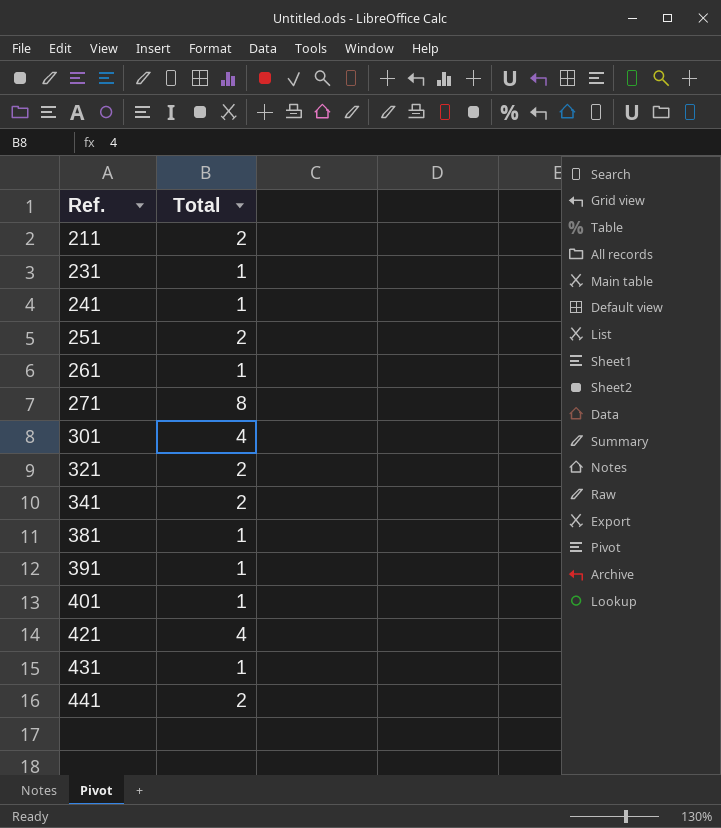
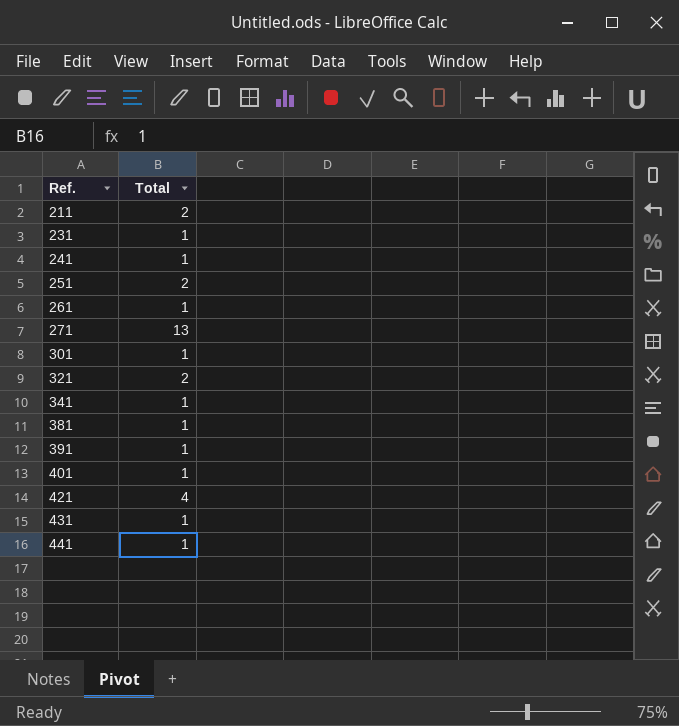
271 | Total: 8 -> 13
301 | Total: 4 -> 1
341 | Total: 2 -> 1
441 | Total: 2 -> 1

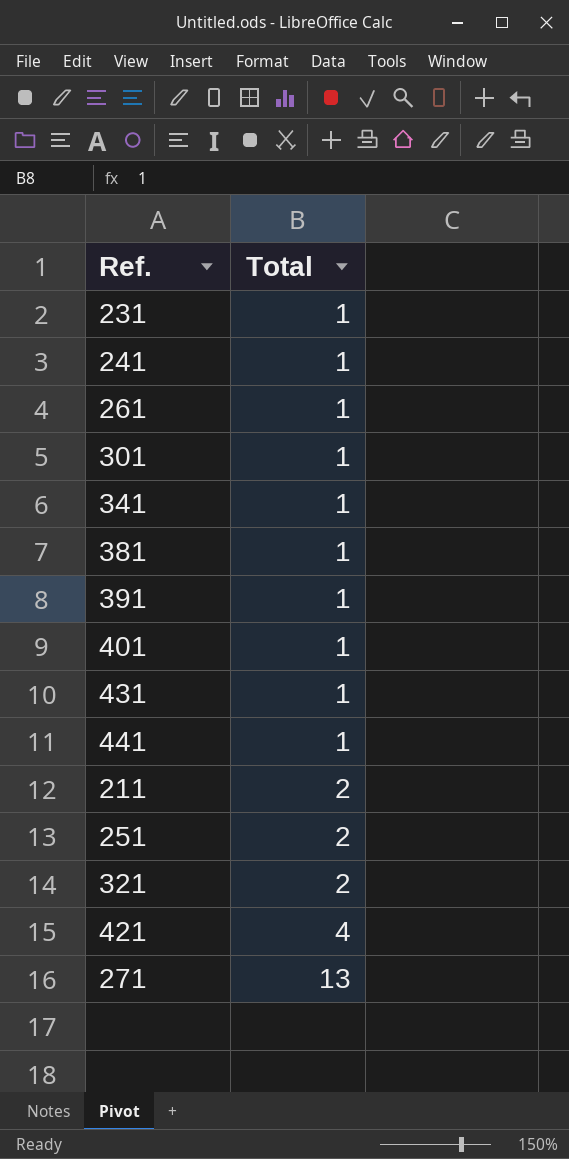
row order: Ref. ascending -> Total ascending

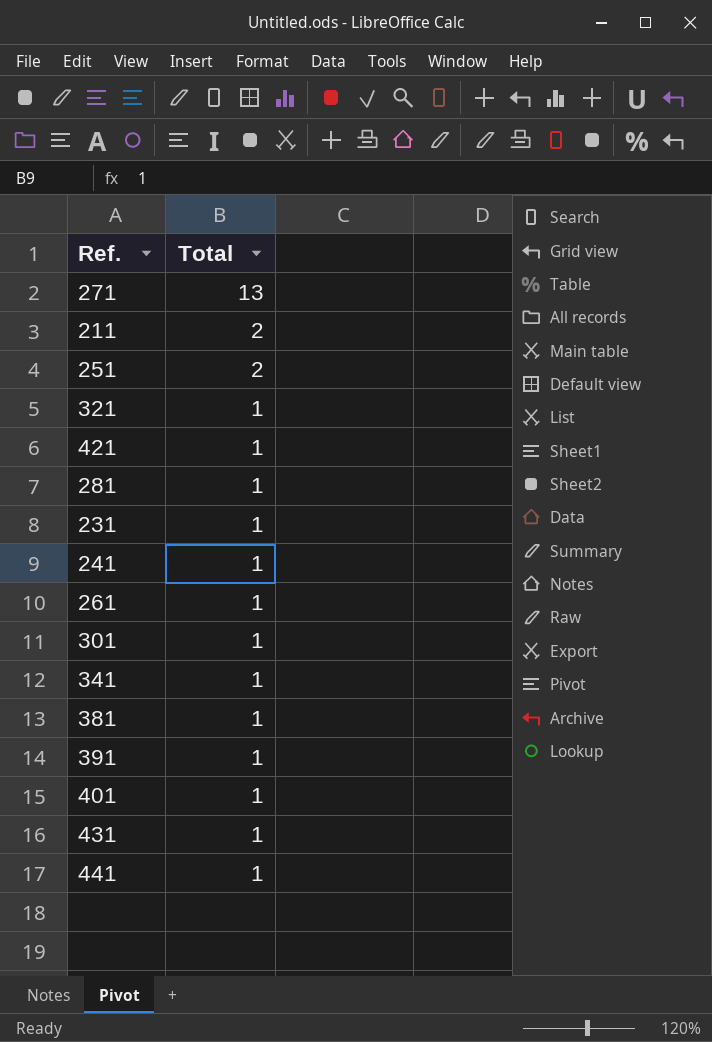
row order: Total ascending -> Total descending
321 | Total: 2 -> 1
421 | Total: 4 -> 1
row 281: none -> 1

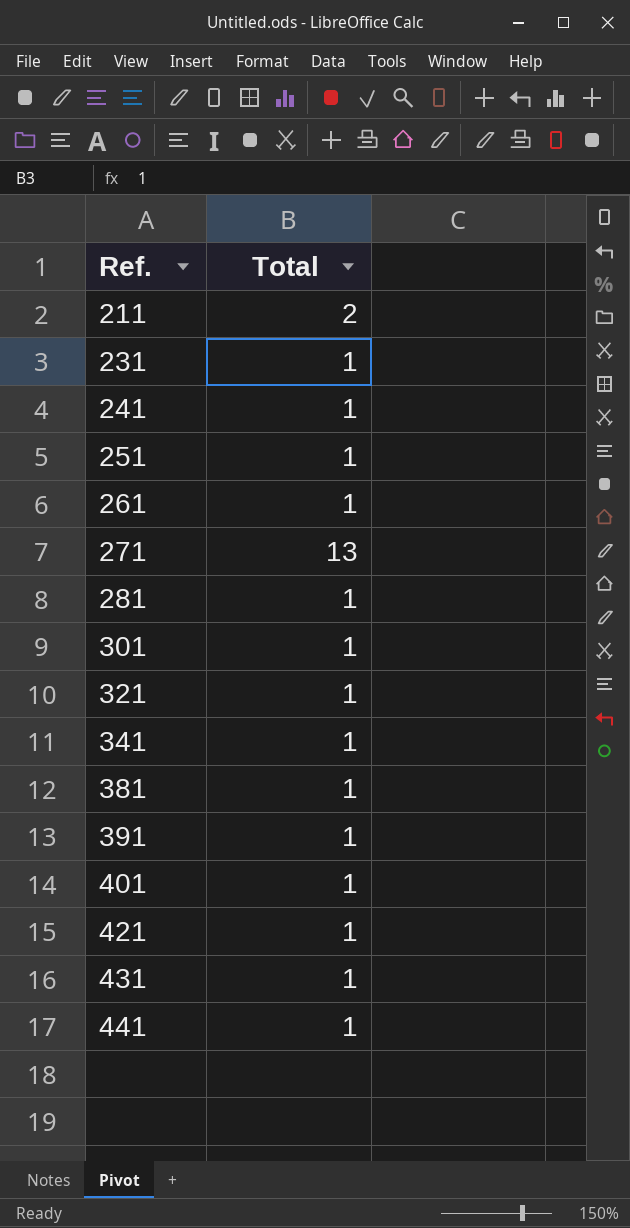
row order: Total descending -> Ref. ascending
251 | Total: 2 -> 1

